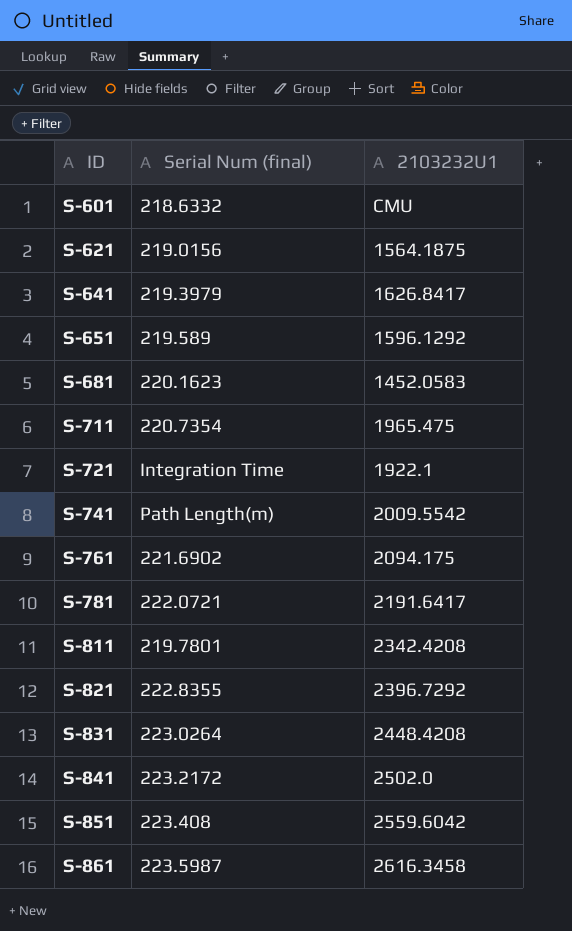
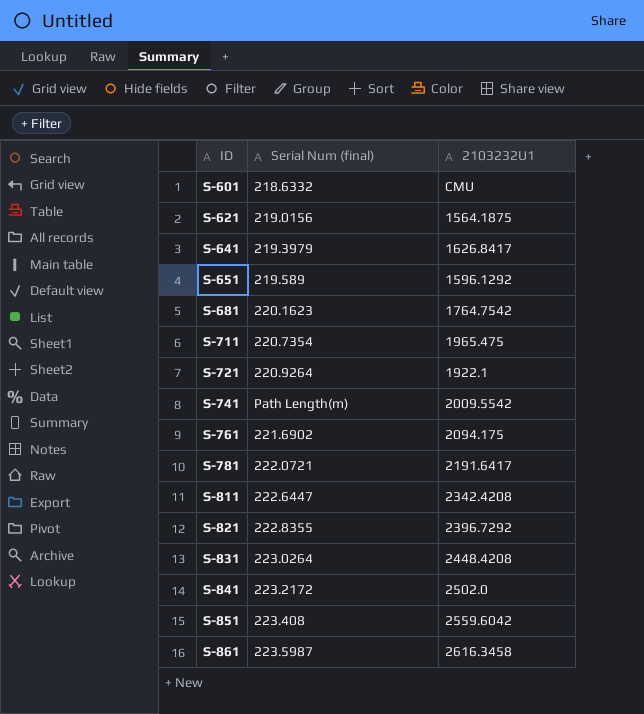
S-681 | 2103232U1: 1452.0583 -> 1764.7542
S-721 | Serial Num (final): Integration Time -> 220.9264
S-811 | Serial Num (final): 219.7801 -> 222.6447

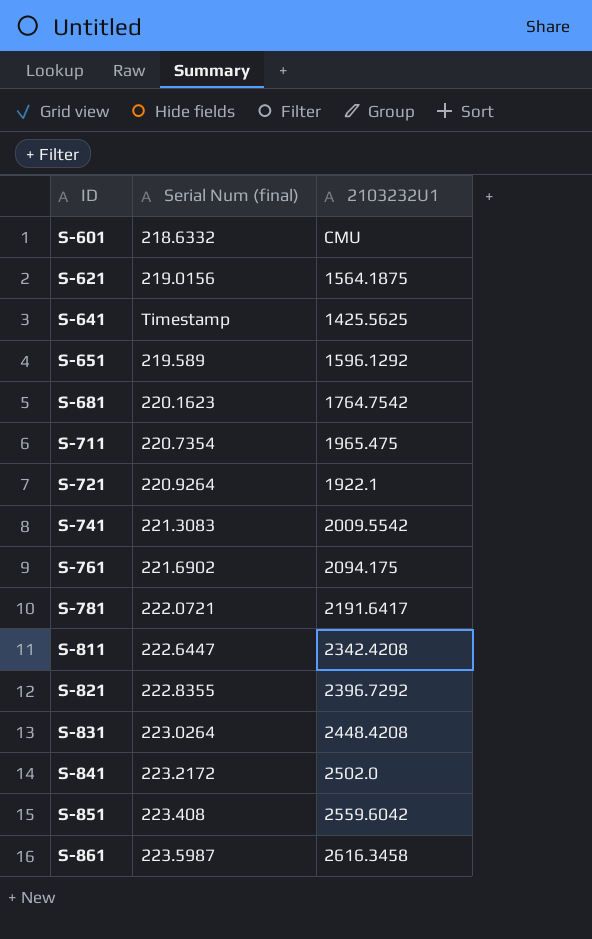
S-641 | Serial Num (final): 219.3979 -> Timestamp
S-641 | 2103232U1: 1626.8417 -> 1425.5625
S-741 | Serial Num (final): Path Length(m) -> 221.3083

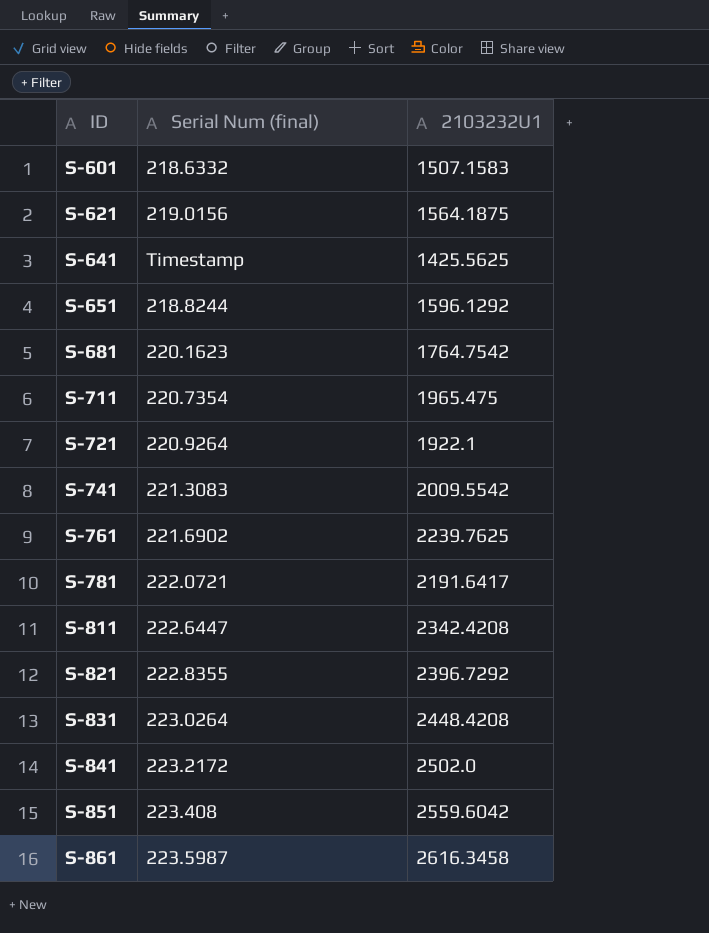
S-601 | 2103232U1: CMU -> 1507.1583
S-651 | Serial Num (final): 219.589 -> 218.8244
S-761 | 2103232U1: 2094.175 -> 2239.7625

